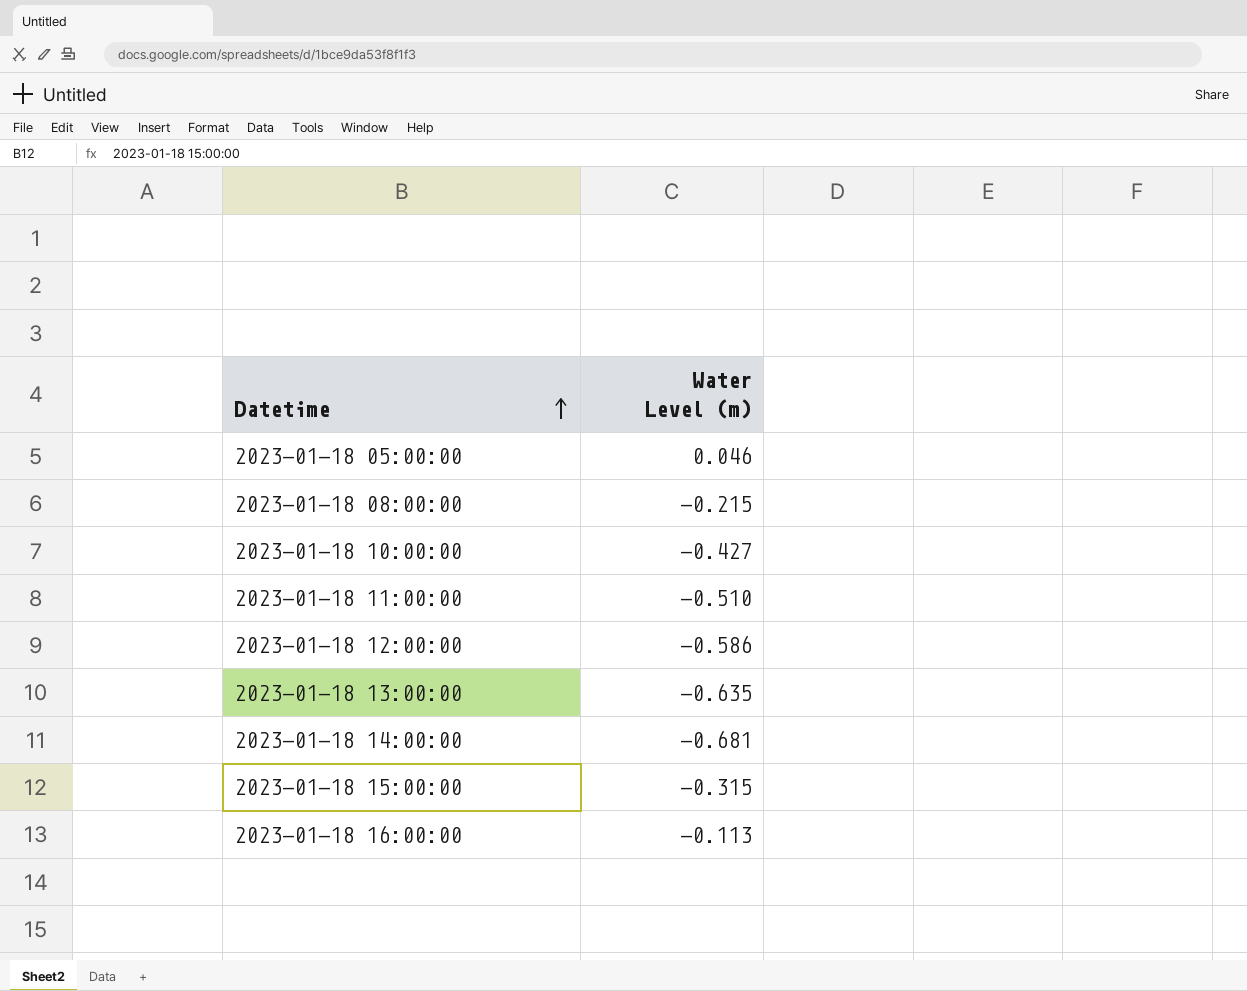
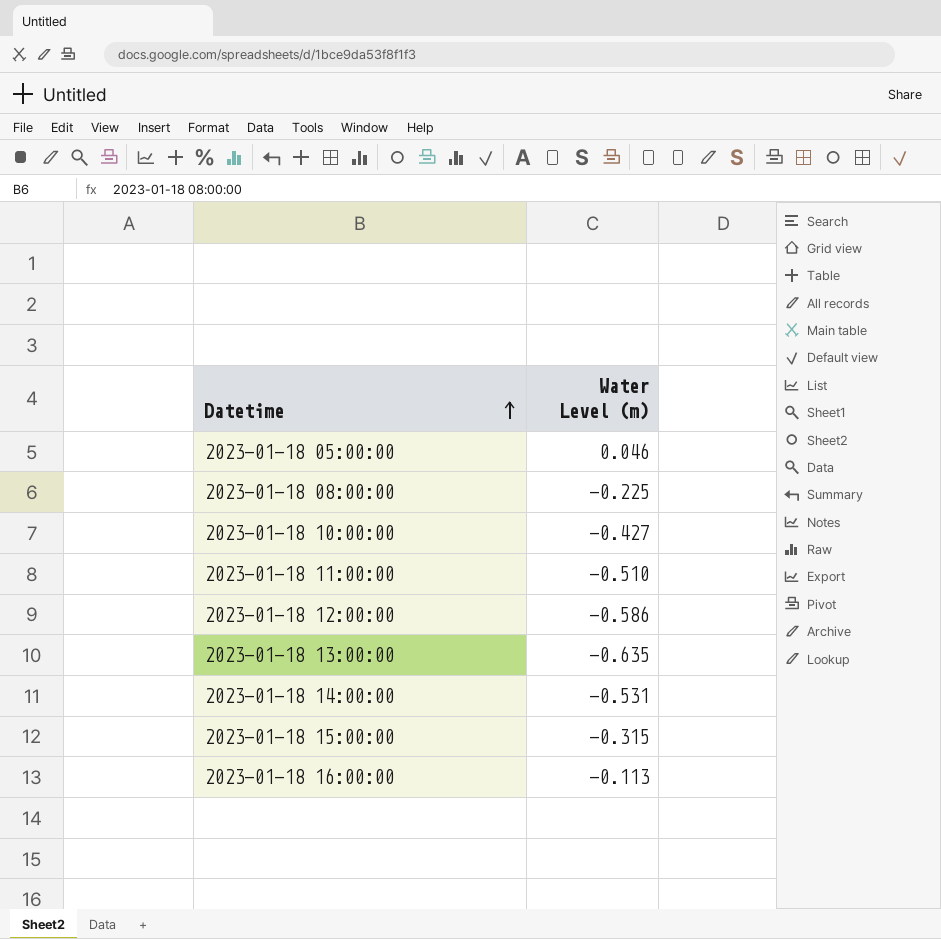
2023-01-18 08:00:00 | Water Level (m): -0.215 -> -0.225
2023-01-18 14:00:00 | Water Level (m): -0.681 -> -0.531

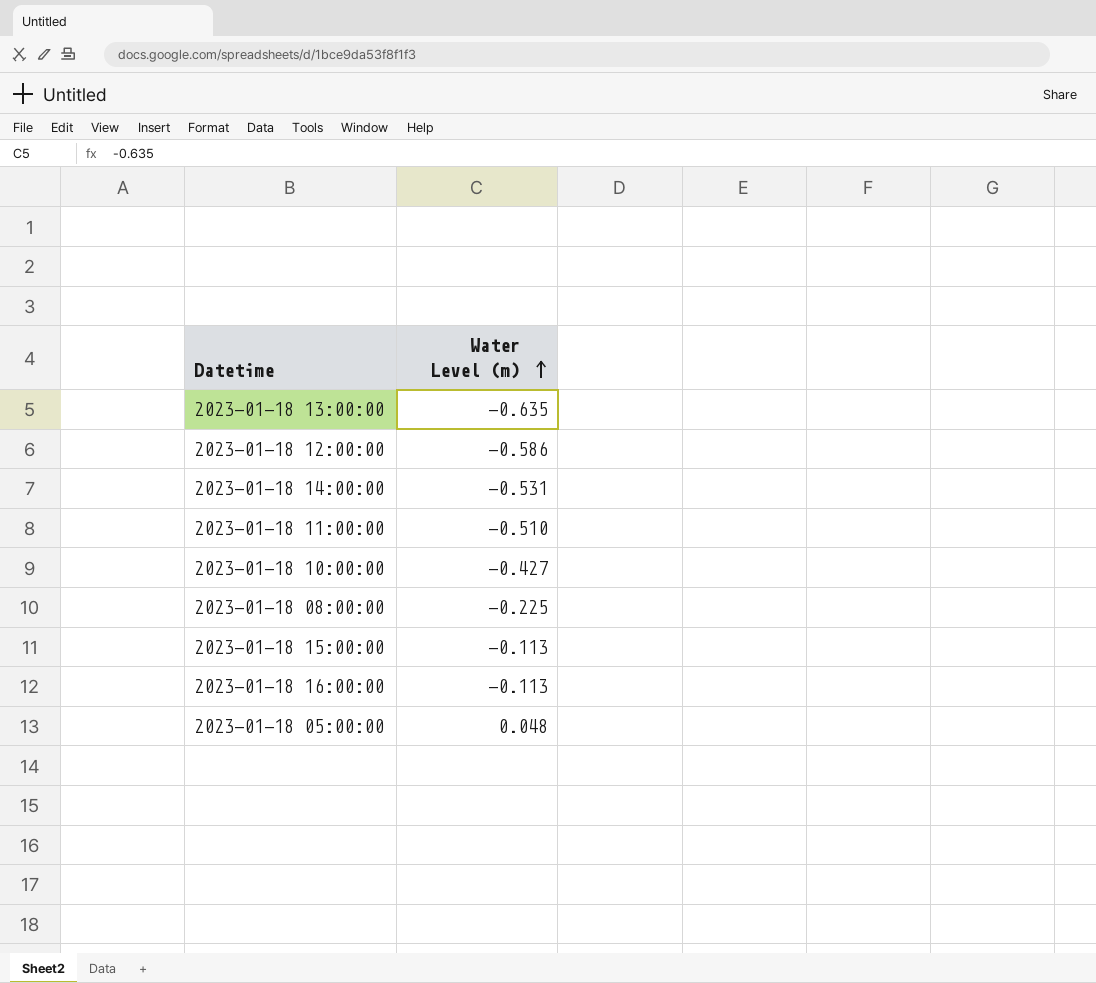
row order: Datetime ascending -> Water Level (m) ascending
2023-01-18 15:00:00 | Water Level (m): -0.315 -> -0.113
2023-01-18 05:00:00 | Water Level (m): 0.046 -> 0.048

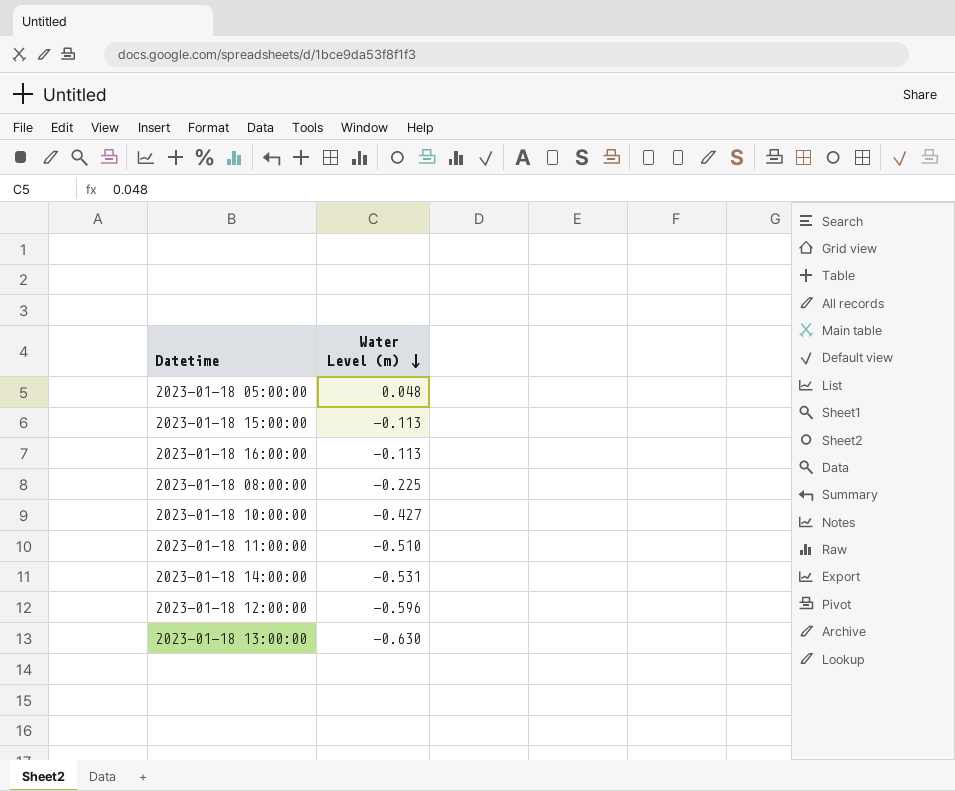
row order: Water Level (m) ascending -> Water Level (m) descending
2023-01-18 12:00:00 | Water Level (m): -0.586 -> -0.596
2023-01-18 13:00:00 | Water Level (m): -0.635 -> -0.630

